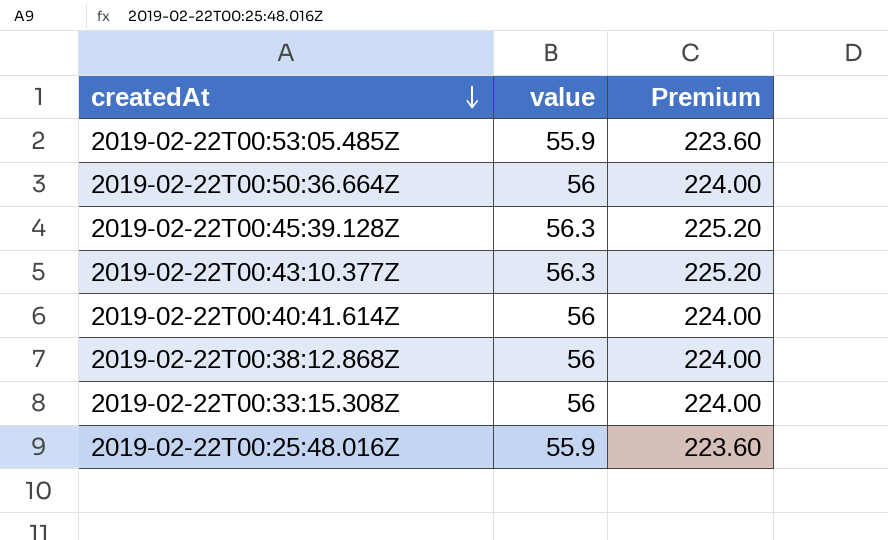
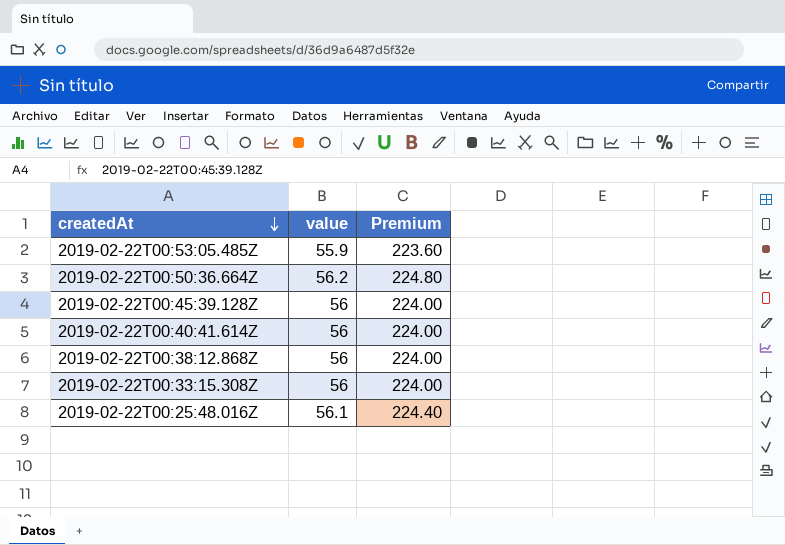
row 2019-02-22T00:43:10.377Z: 56.3 | 225.20 -> none
2019-02-22T00:50:36.664Z | value: 56 -> 56.2
2019-02-22T00:50:36.664Z | Premium: 224.00 -> 224.80
2019-02-22T00:45:39.128Z | value: 56.3 -> 56
2019-02-22T00:45:39.128Z | Premium: 225.20 -> 224.00
2019-02-22T00:25:48.016Z | value: 55.9 -> 56.1
2019-02-22T00:25:48.016Z | Premium: 223.60 -> 224.40

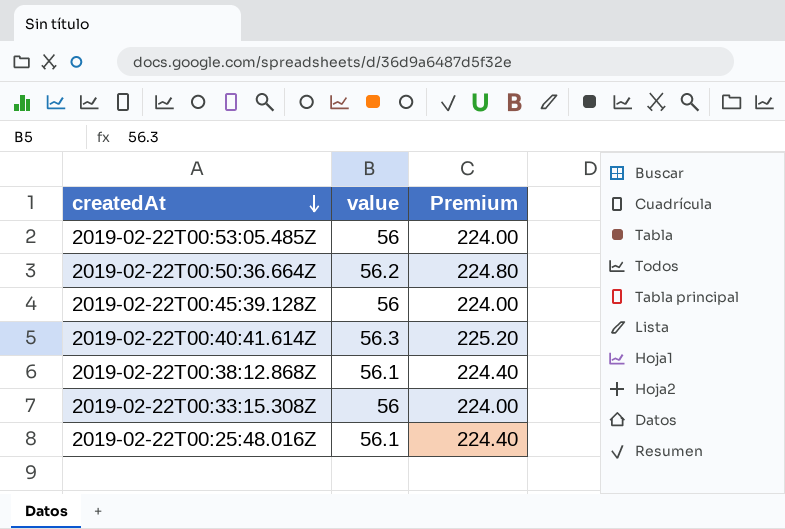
2019-02-22T00:53:05.485Z | value: 55.9 -> 56
2019-02-22T00:53:05.485Z | Premium: 223.60 -> 224.00
2019-02-22T00:40:41.614Z | value: 56 -> 56.3
2019-02-22T00:40:41.614Z | Premium: 224.00 -> 225.20
2019-02-22T00:38:12.868Z | value: 56 -> 56.1
2019-02-22T00:38:12.868Z | Premium: 224.00 -> 224.40

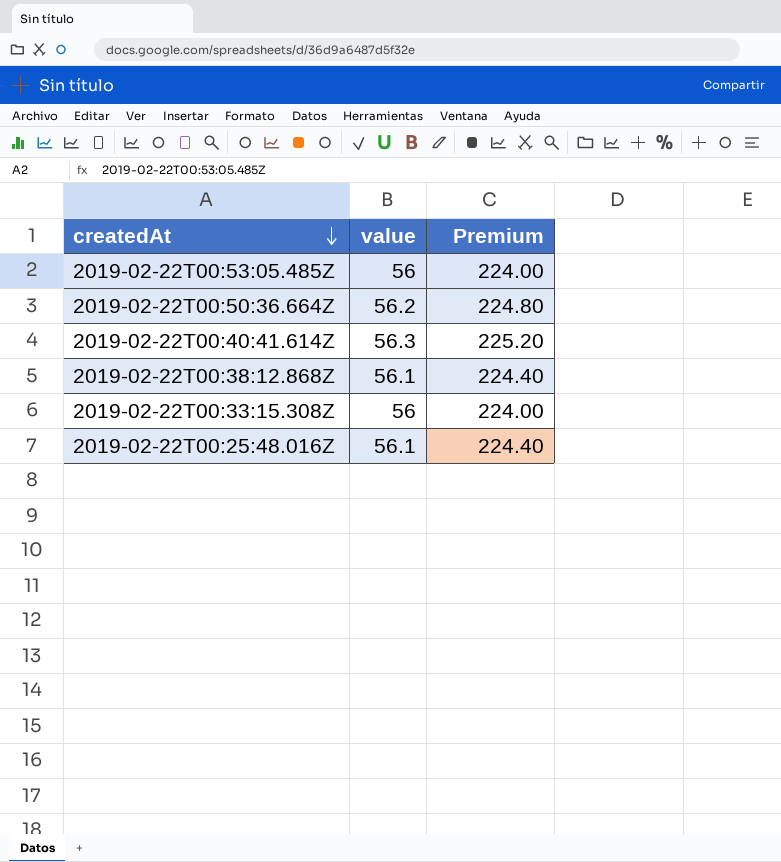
row 2019-02-22T00:45:39.128Z: 56 | 224.00 -> none

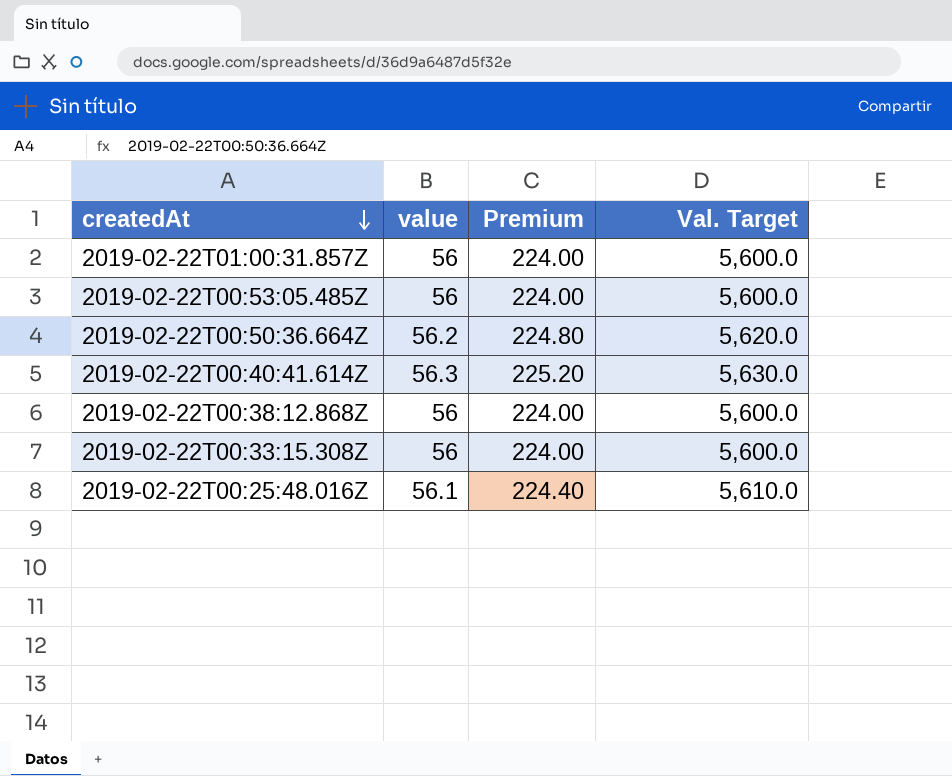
column Val. Target | formula: none -> [value] * 100
row 2019-02-22T01:00:31.857Z: none -> 56 | 224.00 | 5,600.0
2019-02-22T00:38:12.868Z | value: 56.1 -> 56
2019-02-22T00:38:12.868Z | Premium: 224.40 -> 224.00

